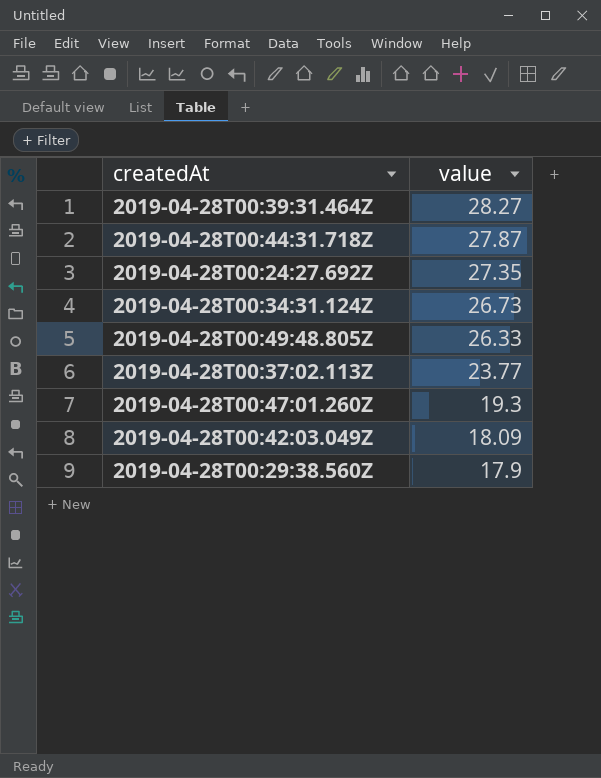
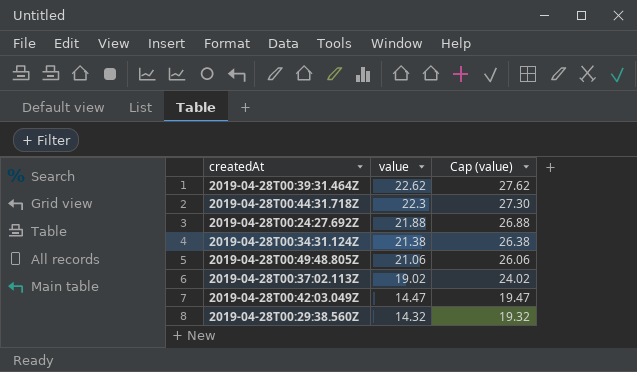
column Cap (value) | formula: none -> [value] + 5
row 2019-04-28T00:47:01.260Z: 19.3 -> none
2019-04-28T00:39:31.464Z | value: 28.27 -> 22.62
2019-04-28T00:44:31.718Z | value: 27.87 -> 22.3
2019-04-28T00:24:27.692Z | value: 27.35 -> 21.88
2019-04-28T00:34:31.124Z | value: 26.73 -> 21.38
2019-04-28T00:49:48.805Z | value: 26.33 -> 21.06
2019-04-28T00:37:02.113Z | value: 23.77 -> 19.02
2019-04-28T00:42:03.049Z | value: 18.09 -> 14.47
2019-04-28T00:29:38.560Z | value: 17.9 -> 14.32

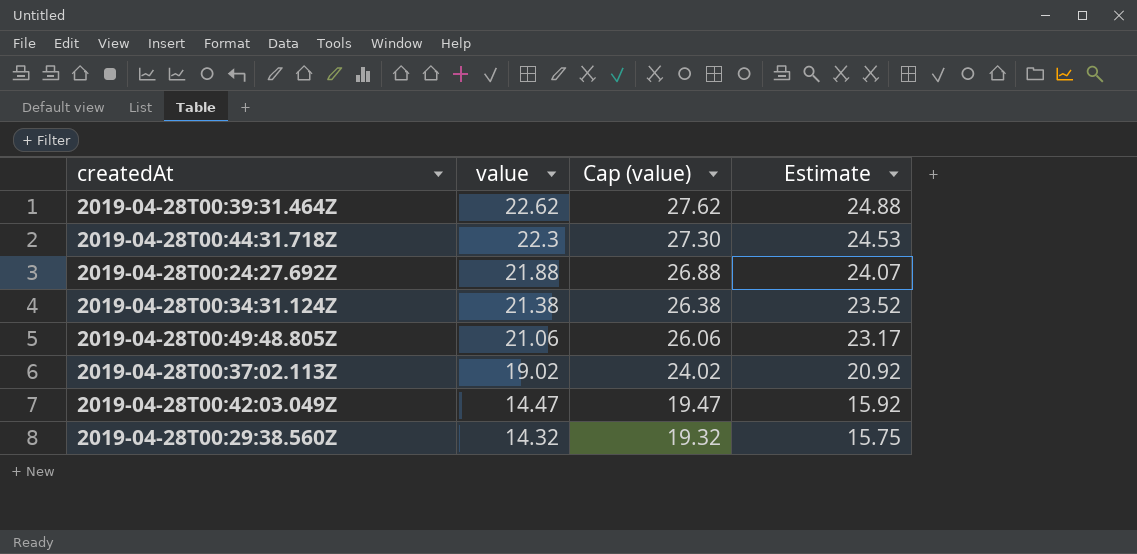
column Estimate | formula: none -> [value] * 1.1

